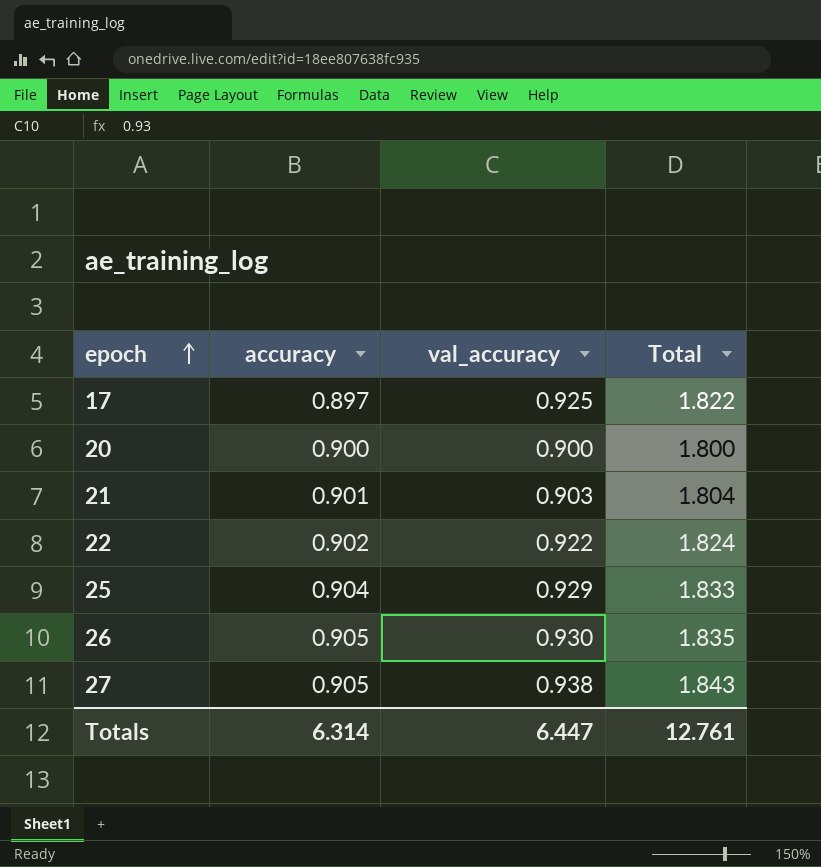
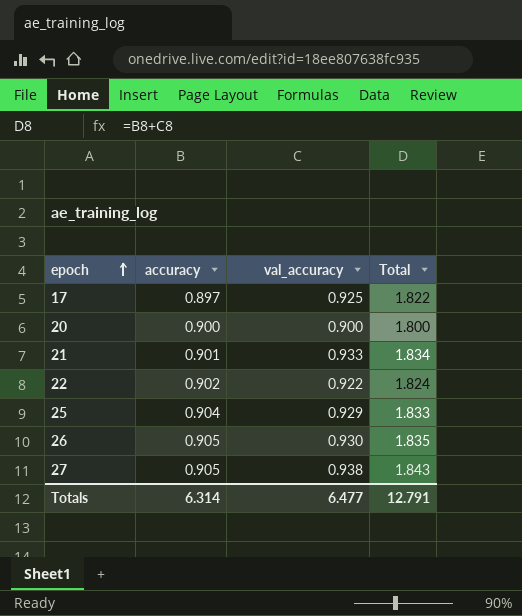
21 | val_accuracy: 0.903 -> 0.933
21 | Total: 1.804 -> 1.834
Totals | val_accuracy: 6.447 -> 6.477
Totals | Total: 12.761 -> 12.791

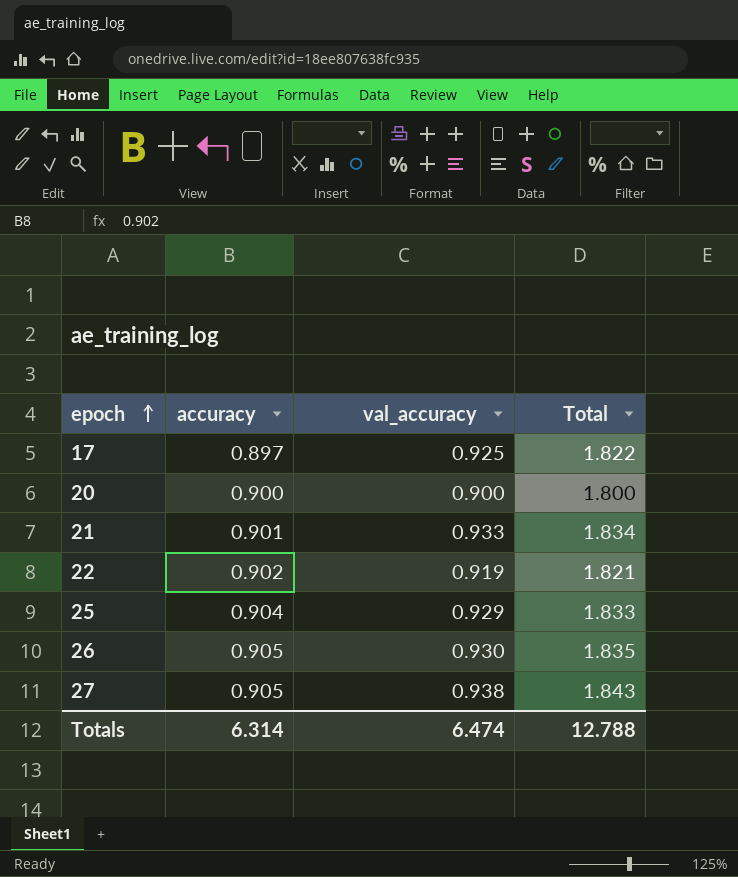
22 | val_accuracy: 0.922 -> 0.919
22 | Total: 1.824 -> 1.821
Totals | val_accuracy: 6.477 -> 6.474
Totals | Total: 12.791 -> 12.788

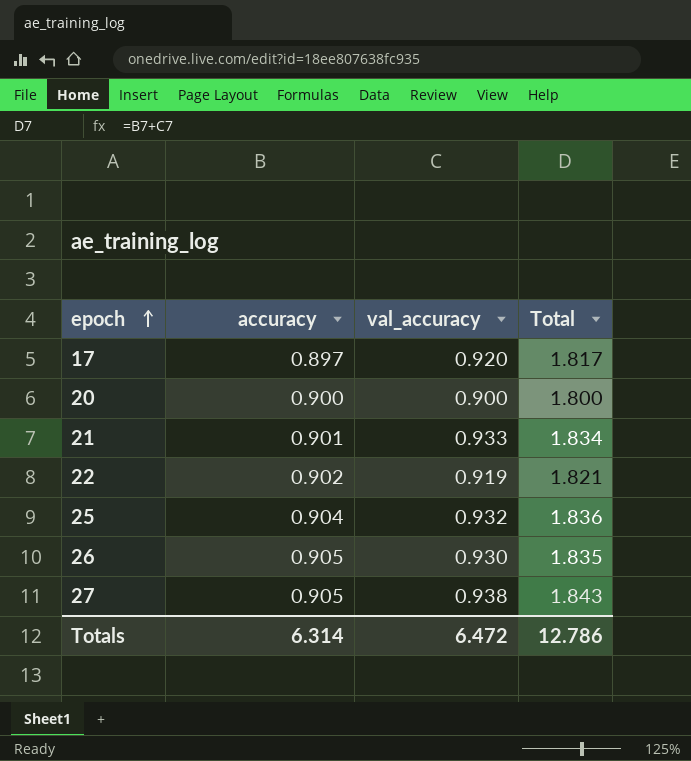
17 | val_accuracy: 0.925 -> 0.920
17 | Total: 1.822 -> 1.817
25 | val_accuracy: 0.929 -> 0.932
25 | Total: 1.833 -> 1.836
Totals | val_accuracy: 6.474 -> 6.472
Totals | Total: 12.788 -> 12.786

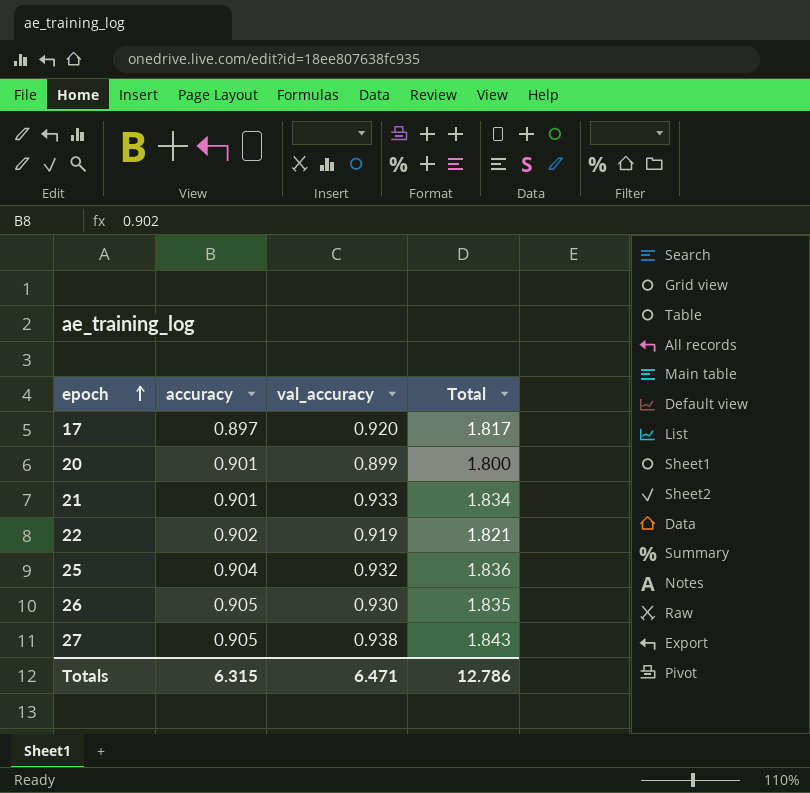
20 | accuracy: 0.900 -> 0.901
20 | val_accuracy: 0.900 -> 0.899
Totals | accuracy: 6.314 -> 6.315
Totals | val_accuracy: 6.472 -> 6.471

